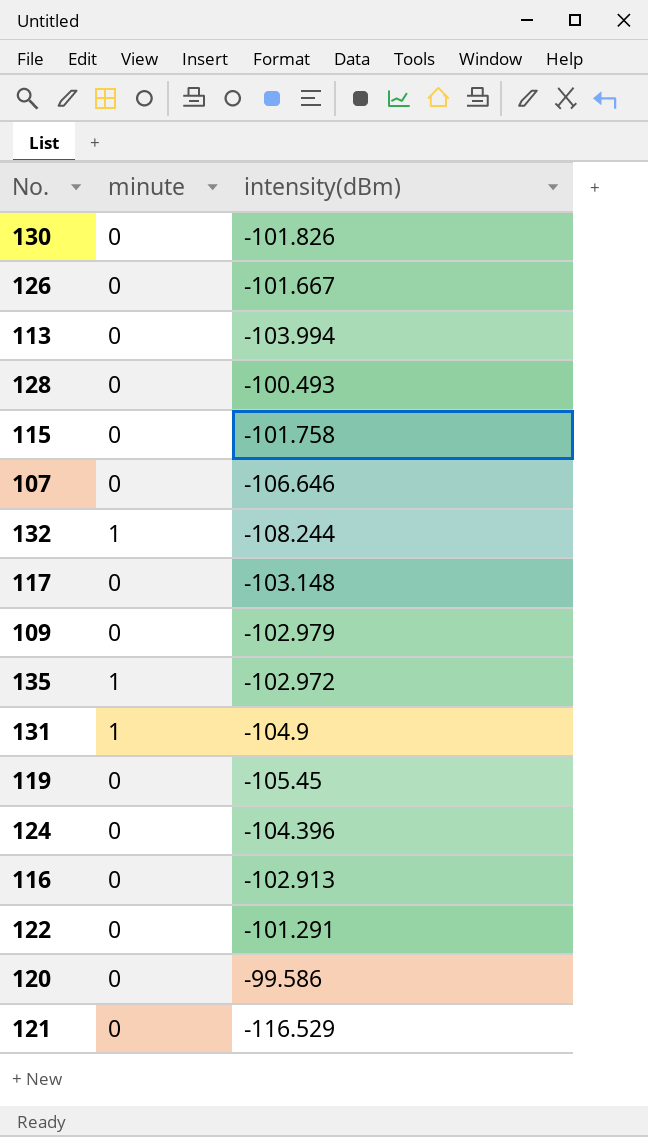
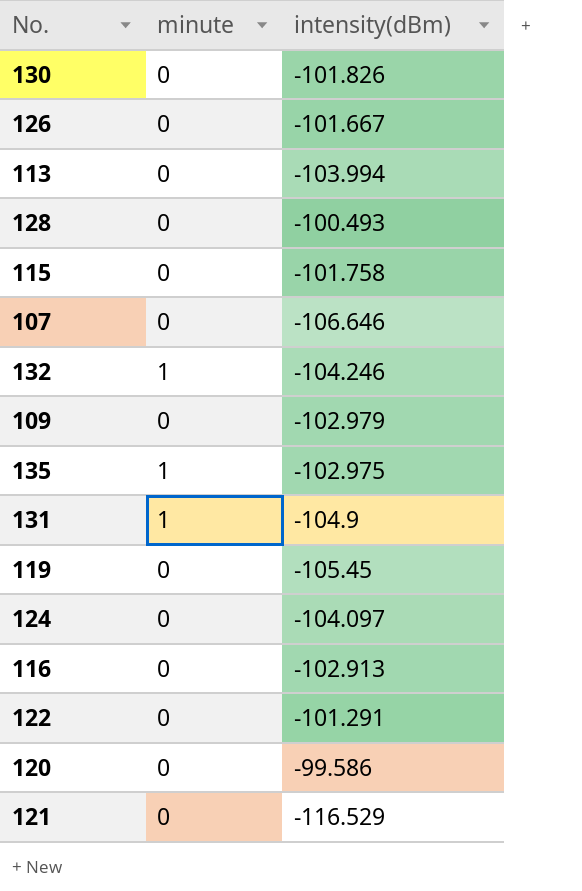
row 117: 0 | -103.148 -> none
132 | intensity(dBm): -108.244 -> -104.246
135 | intensity(dBm): -102.972 -> -102.975
124 | intensity(dBm): -104.396 -> -104.097

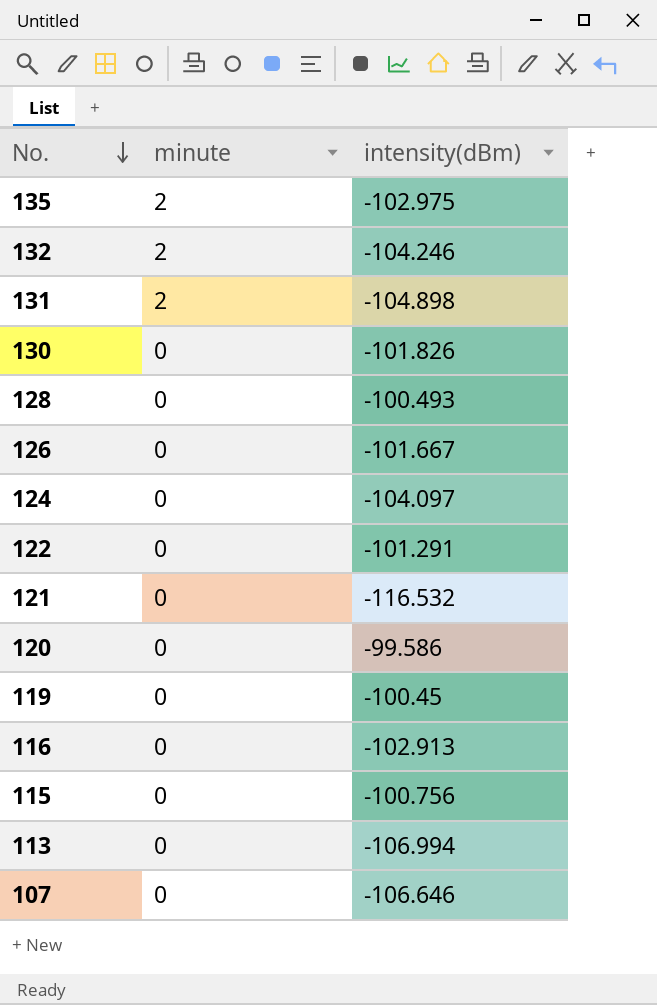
row order: none -> No. descending
row 109: 0 | -102.979 -> none
135 | minute: 1 -> 2
132 | minute: 1 -> 2
131 | minute: 1 -> 2
131 | intensity(dBm): -104.9 -> -104.898
121 | intensity(dBm): -116.529 -> -116.532
119 | intensity(dBm): -105.45 -> -100.45
115 | intensity(dBm): -101.758 -> -100.756
113 | intensity(dBm): -103.994 -> -106.994

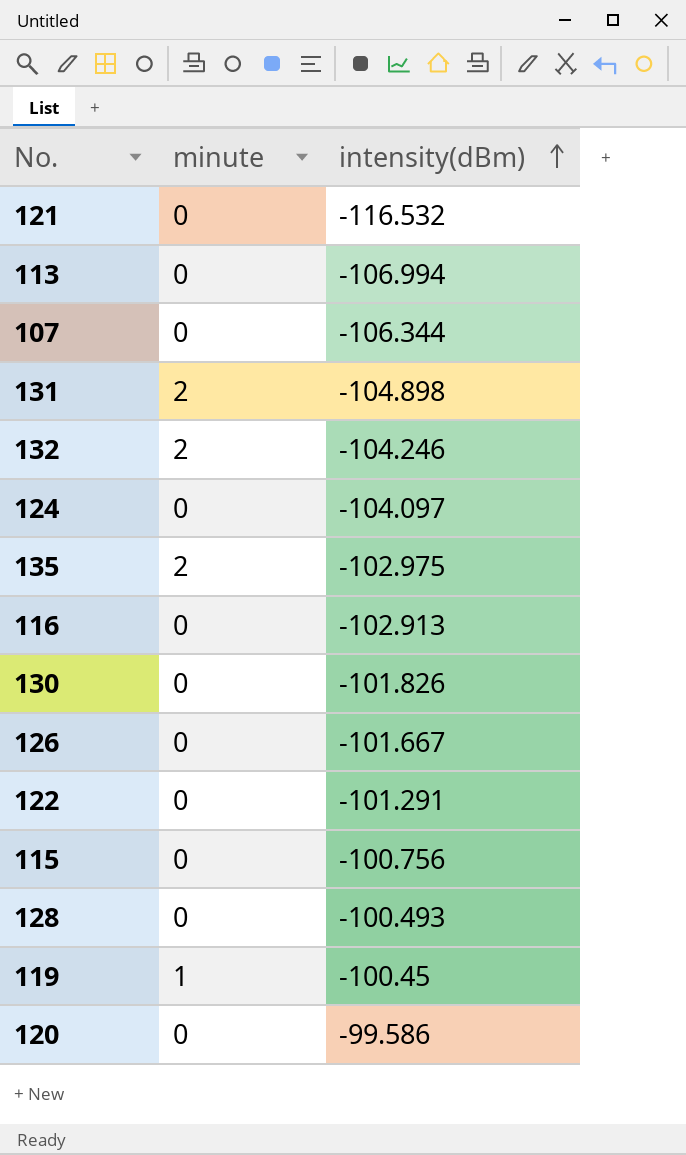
row order: No. descending -> intensity(dBm) ascending
107 | intensity(dBm): -106.646 -> -106.344
119 | minute: 0 -> 1

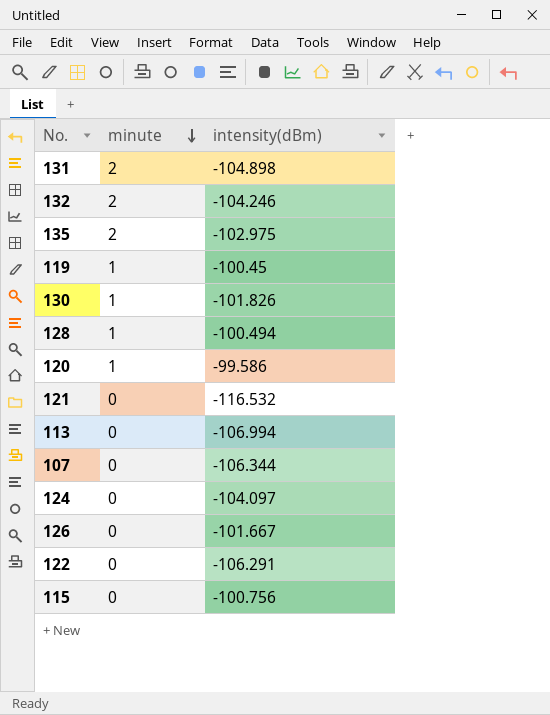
row order: intensity(dBm) ascending -> minute descending
row 116: 0 | -102.913 -> none
130 | minute: 0 -> 1
128 | minute: 0 -> 1
128 | intensity(dBm): -100.493 -> -100.494
120 | minute: 0 -> 1
122 | intensity(dBm): -101.291 -> -106.291

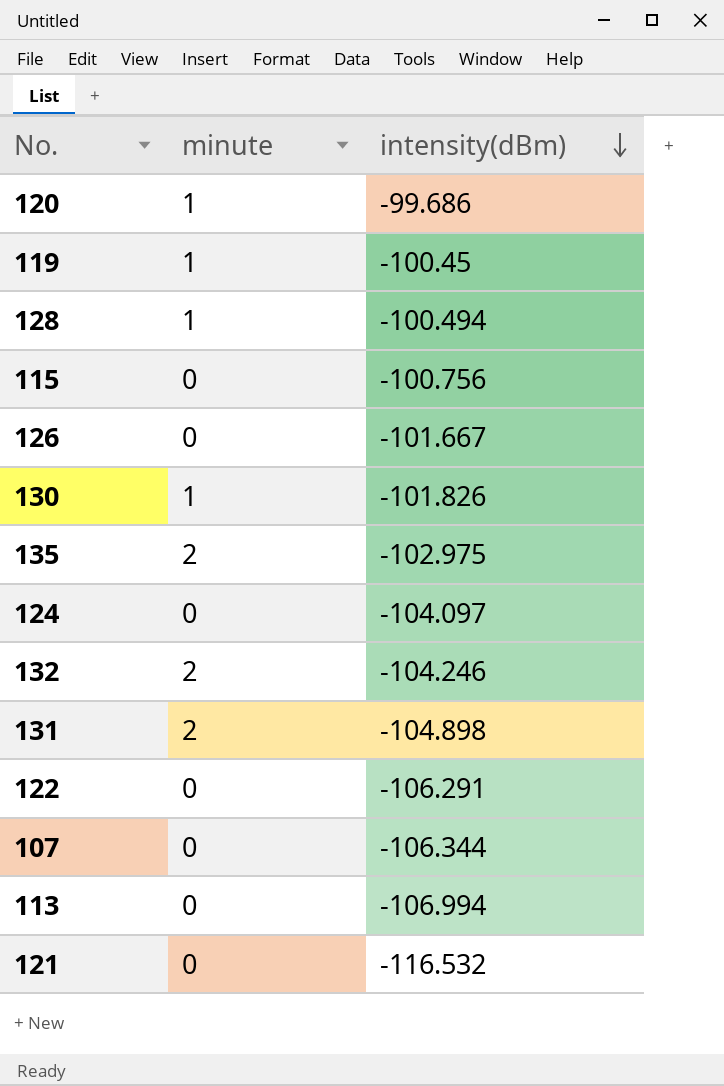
row order: minute descending -> intensity(dBm) descending
120 | intensity(dBm): -99.586 -> -99.686

